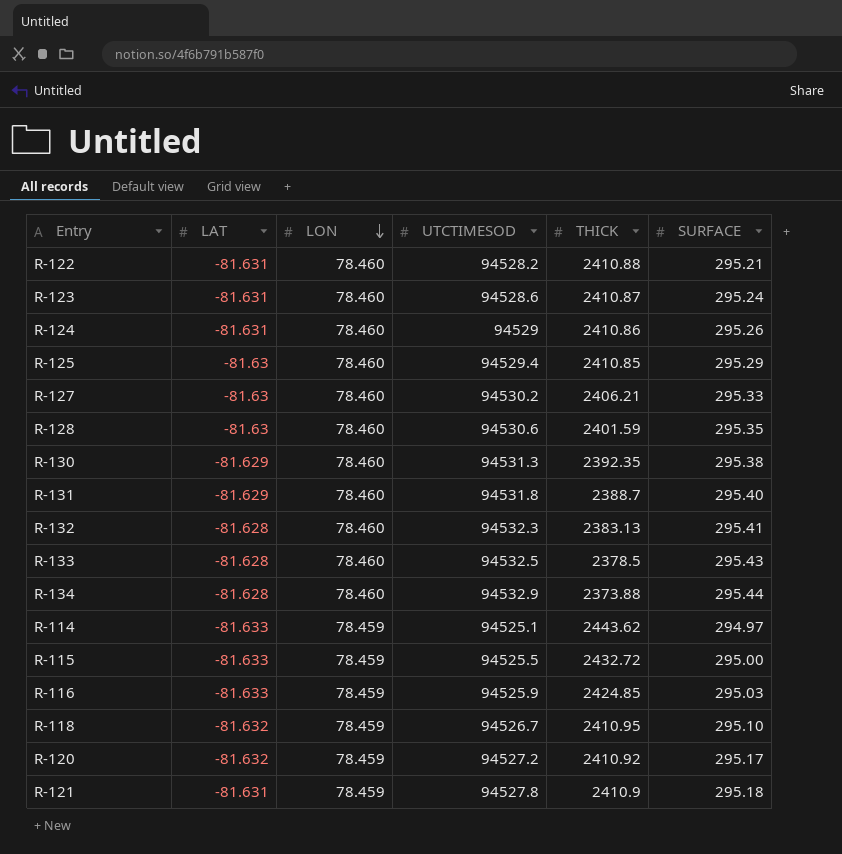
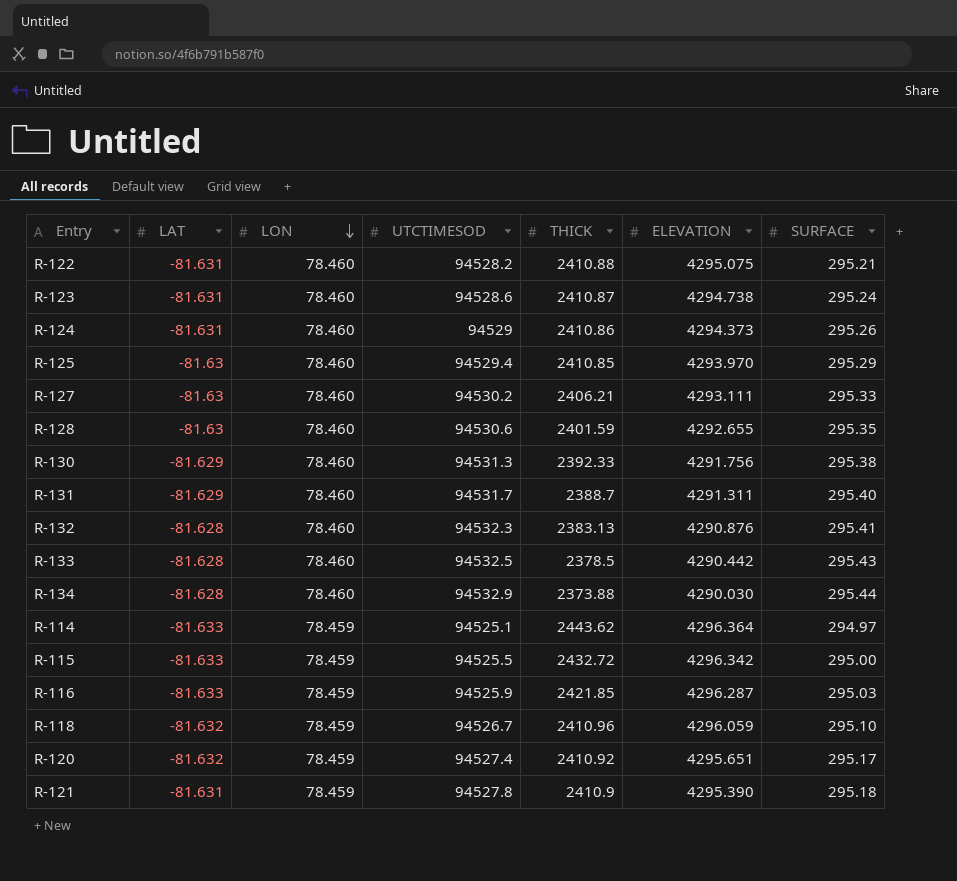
column ELEVATION | position: none -> 6
R-130 | THICK: 2392.35 -> 2392.33
R-131 | UTCTIMESOD: 94531.8 -> 94531.7
R-116 | THICK: 2424.85 -> 2421.85
R-118 | THICK: 2410.95 -> 2410.96
R-120 | UTCTIMESOD: 94527.2 -> 94527.4

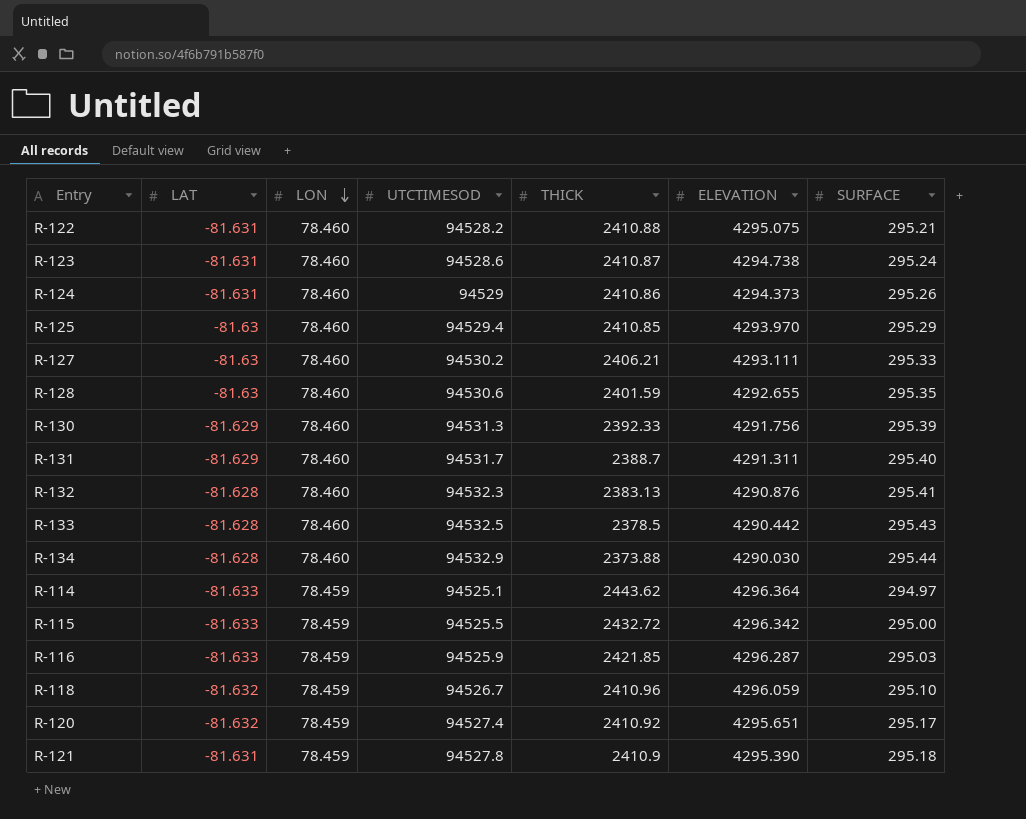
R-130 | SURFACE: 295.38 -> 295.39

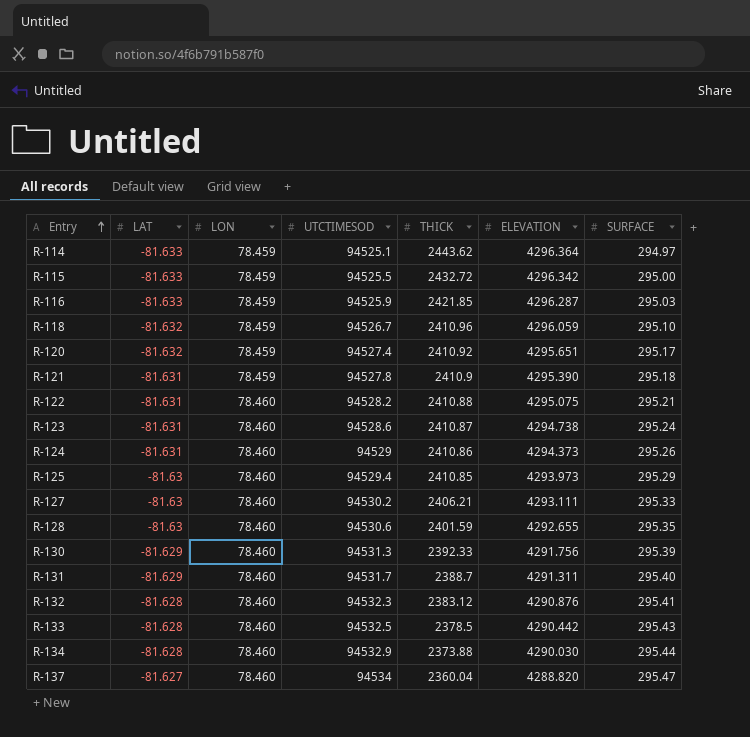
row order: LON descending -> Entry ascending
R-125 | ELEVATION: 4293.970 -> 4293.973
R-132 | THICK: 2383.13 -> 2383.12
row R-137: none -> -81.627 | 78.460 | 94534 | 2360.04 | 4288.820 | 295.47

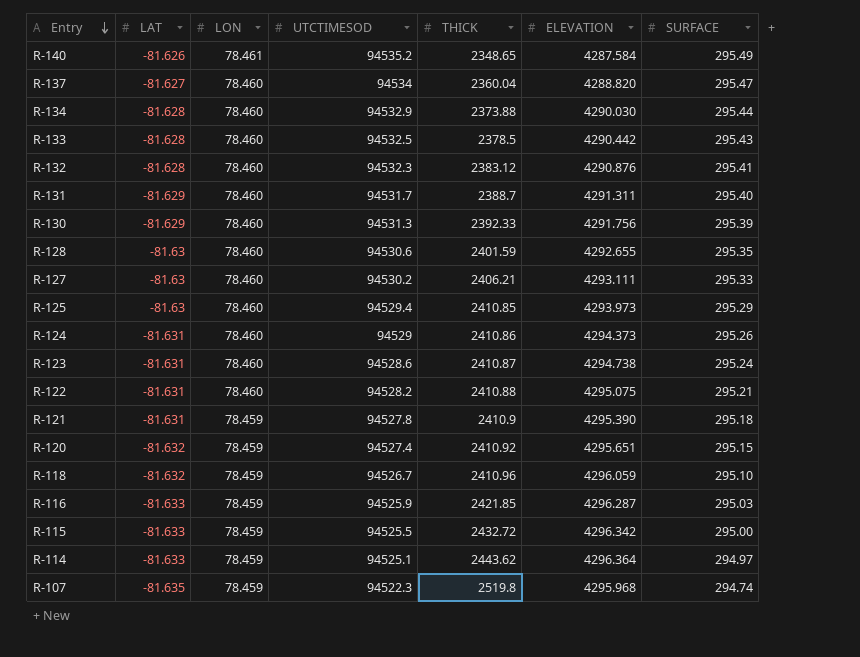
row order: Entry ascending -> Entry descending
row R-140: none -> -81.626 | 78.461 | 94535.2 | 2348.65 | 4287.584 | 295.49
R-120 | SURFACE: 295.17 -> 295.15
row R-107: none -> -81.635 | 78.459 | 94522.3 | 2519.8 | 4295.968 | 294.74

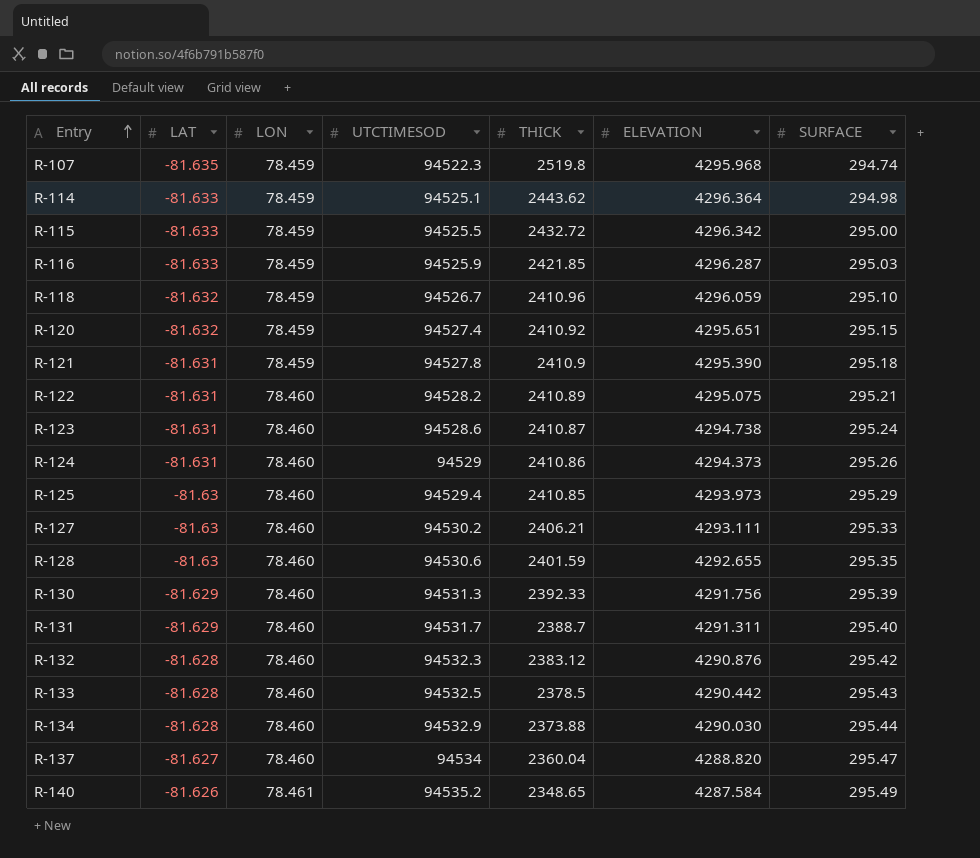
row order: Entry descending -> Entry ascending
R-114 | SURFACE: 294.97 -> 294.98
R-122 | THICK: 2410.88 -> 2410.89
R-132 | SURFACE: 295.41 -> 295.42

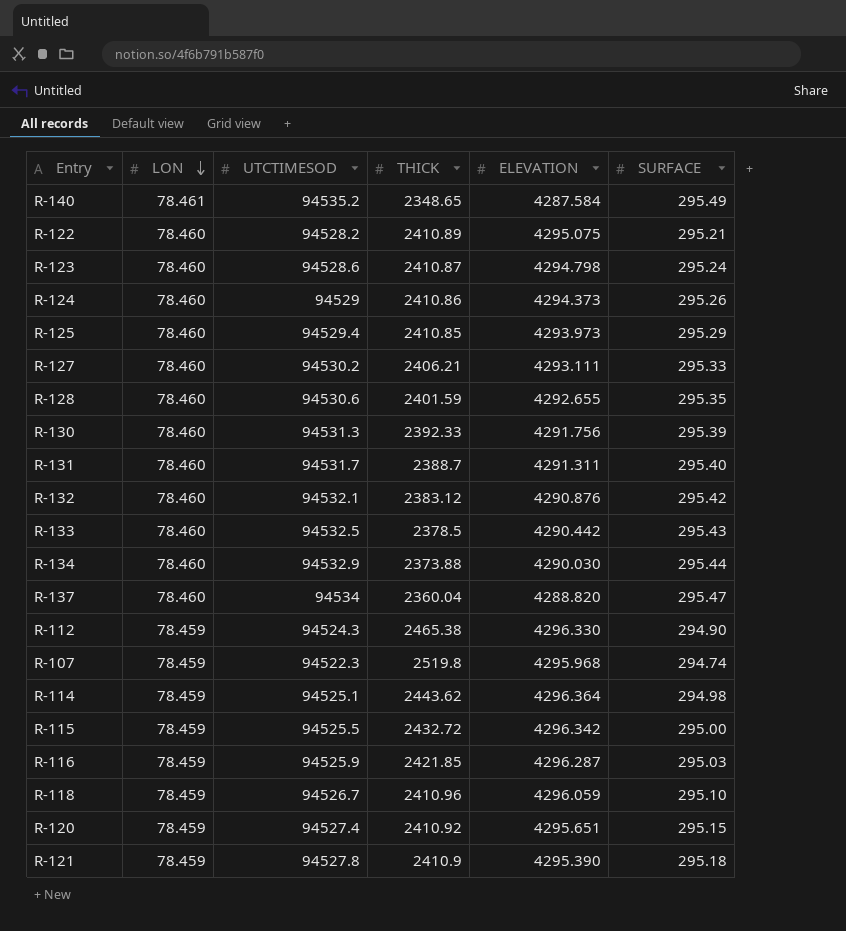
row order: Entry ascending -> LON descending
column LAT | position: 2 -> none
R-123 | ELEVATION: 4294.738 -> 4294.798
R-132 | UTCTIMESOD: 94532.3 -> 94532.1
row R-112: none -> 78.459 | 94524.3 | 2465.38 | 4296.330 | 294.90

